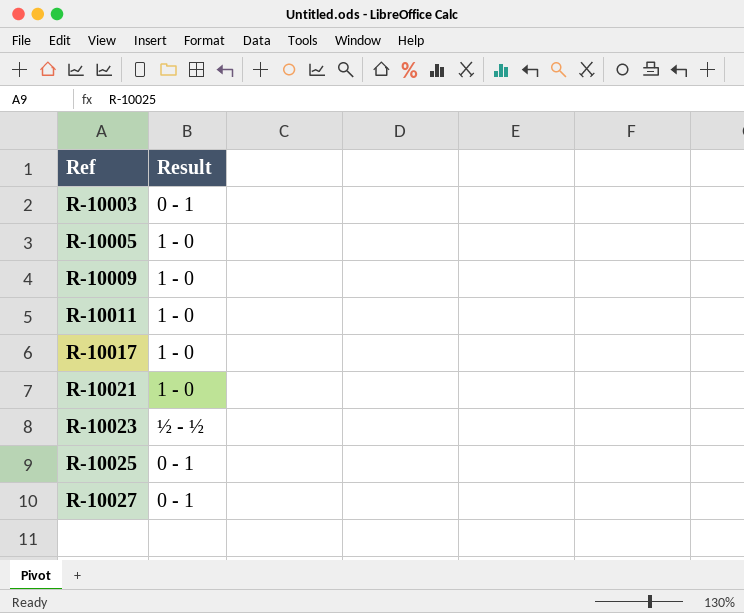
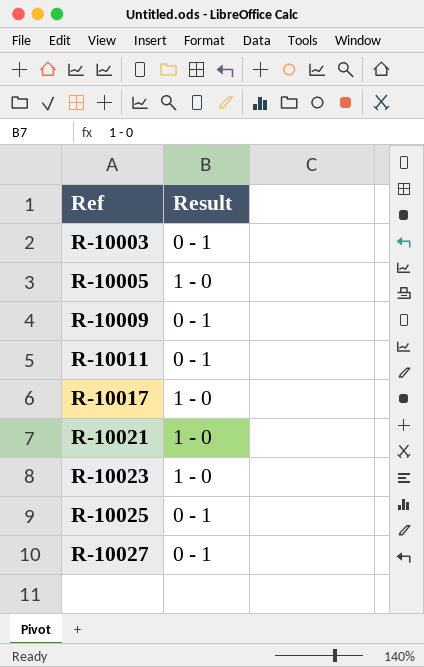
R-10009 | Result: 1 - 0 -> 0 - 1
R-10011 | Result: 1 - 0 -> 0 - 1
R-10023 | Result: ½ - ½ -> 1 - 0

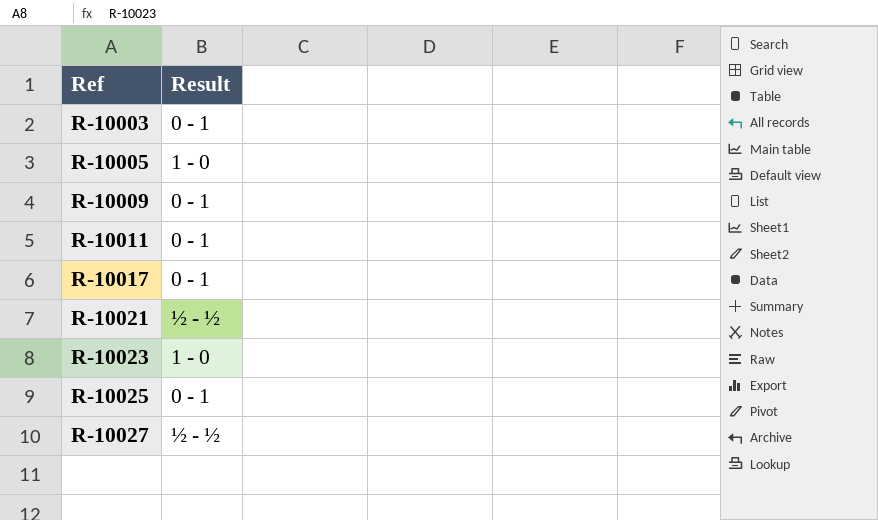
R-10017 | Result: 1 - 0 -> 0 - 1
R-10021 | Result: 1 - 0 -> ½ - ½
R-10027 | Result: 0 - 1 -> ½ - ½

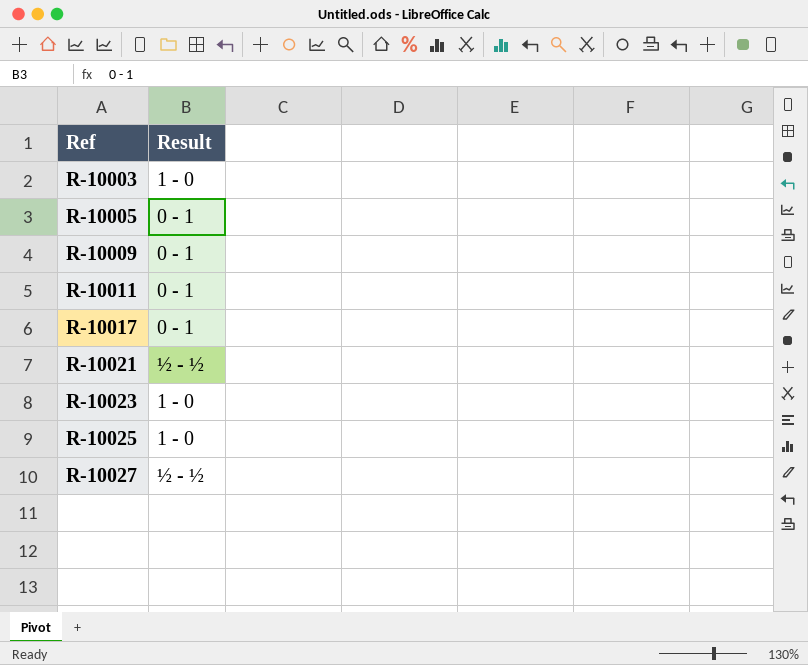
R-10003 | Result: 0 - 1 -> 1 - 0
R-10005 | Result: 1 - 0 -> 0 - 1
R-10025 | Result: 0 - 1 -> 1 - 0

